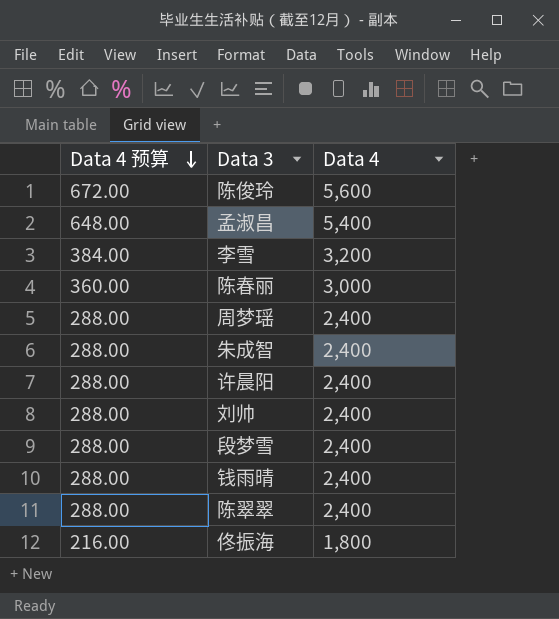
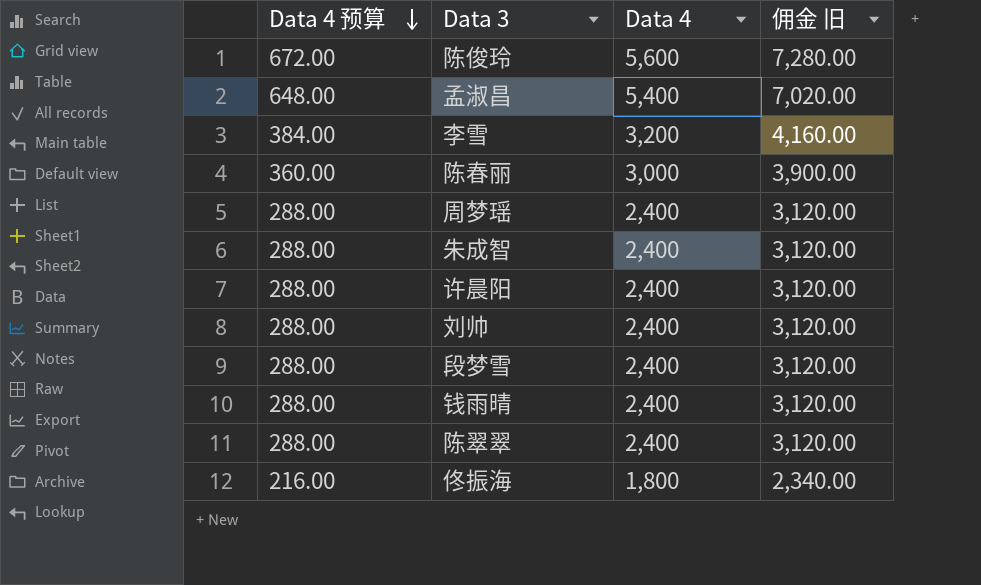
column 佣金 旧 | formula: none -> [Data 4] * 1.3

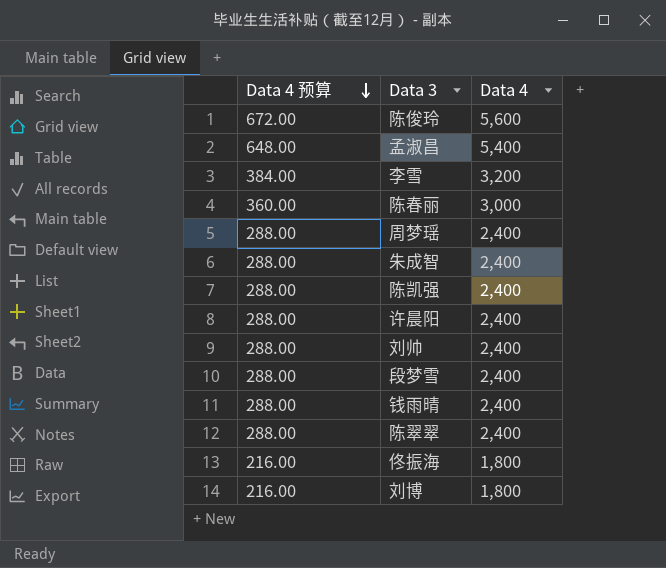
column 佣金 旧 | formula: [Data 4] * 1.3 -> none
row 陈凯强: none -> 288.00 | 2,400
row 刘博: none -> 216.00 | 1,800

